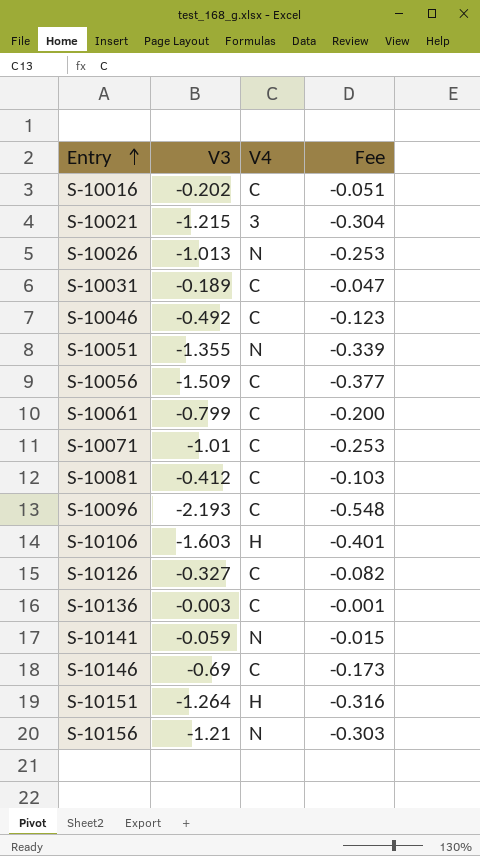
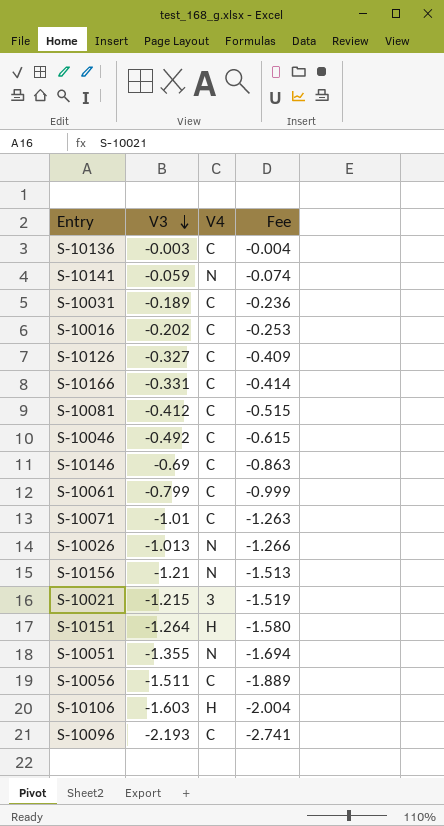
row order: Entry ascending -> V3 descending
column Fee | formula: [V3] * 0.25 -> [V3] * 1.25
row S-10166: none -> -0.331 | C | -0.414
S-10056 | V3: -1.509 -> -1.511

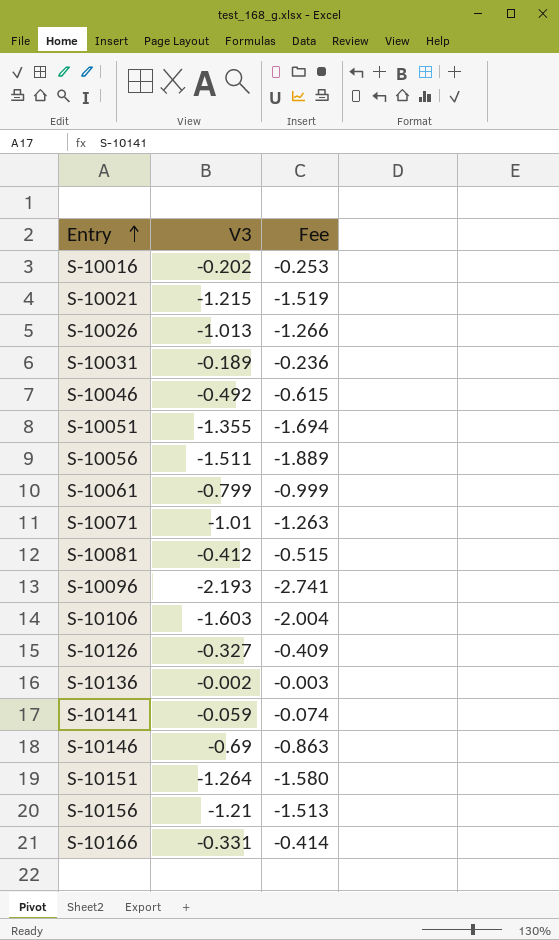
row order: V3 descending -> Entry ascending
column V4 | position: 3 -> none
S-10136 | V3: -0.003 -> -0.002
S-10136 | Fee: -0.004 -> -0.003

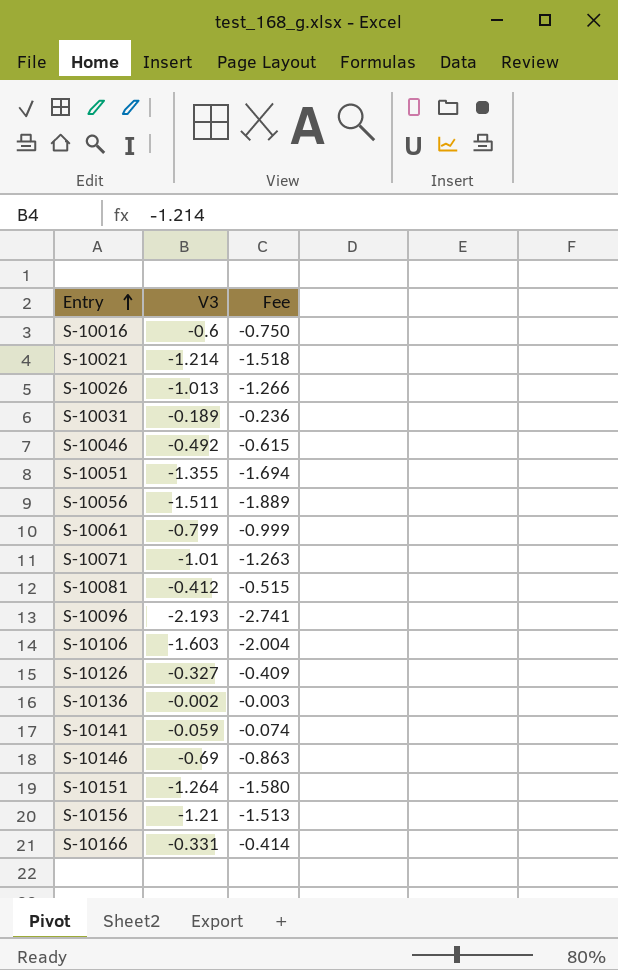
S-10016 | V3: -0.202 -> -0.6
S-10016 | Fee: -0.253 -> -0.750
S-10021 | V3: -1.215 -> -1.214
S-10021 | Fee: -1.519 -> -1.518

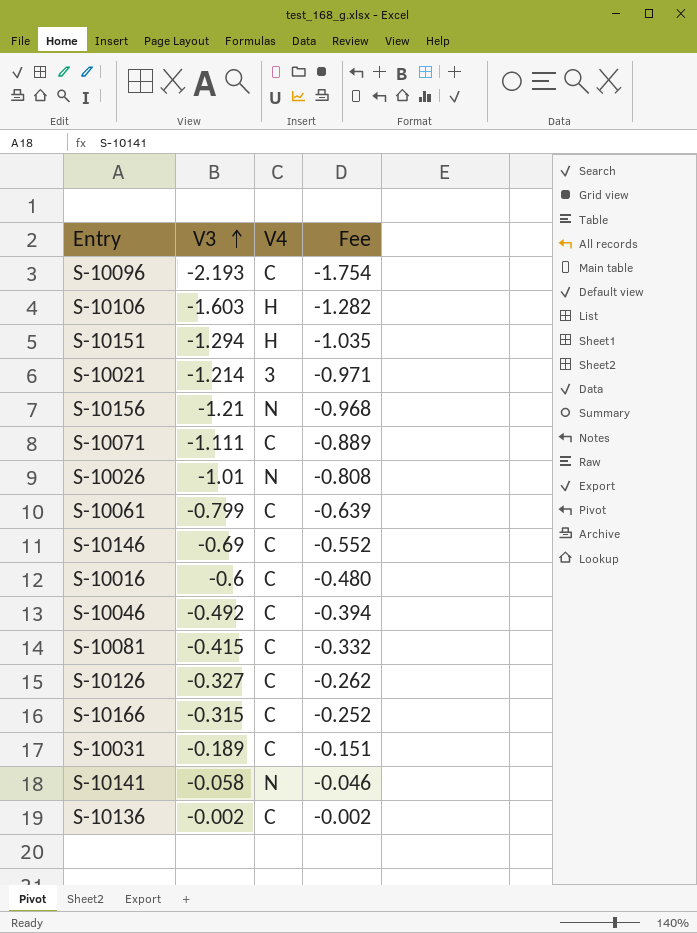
row order: Entry ascending -> V3 ascending
column V4 | position: none -> 3
column Fee | formula: [V3] * 1.25 -> [V3] * 0.8
row S-10051: -1.355 | -1.694 -> none
row S-10056: -1.511 | -1.889 -> none
S-10151 | V3: -1.264 -> -1.294
S-10071 | V3: -1.01 -> -1.111
S-10026 | V3: -1.013 -> -1.01
S-10081 | V3: -0.412 -> -0.415
S-10166 | V3: -0.331 -> -0.315
S-10141 | V3: -0.059 -> -0.058

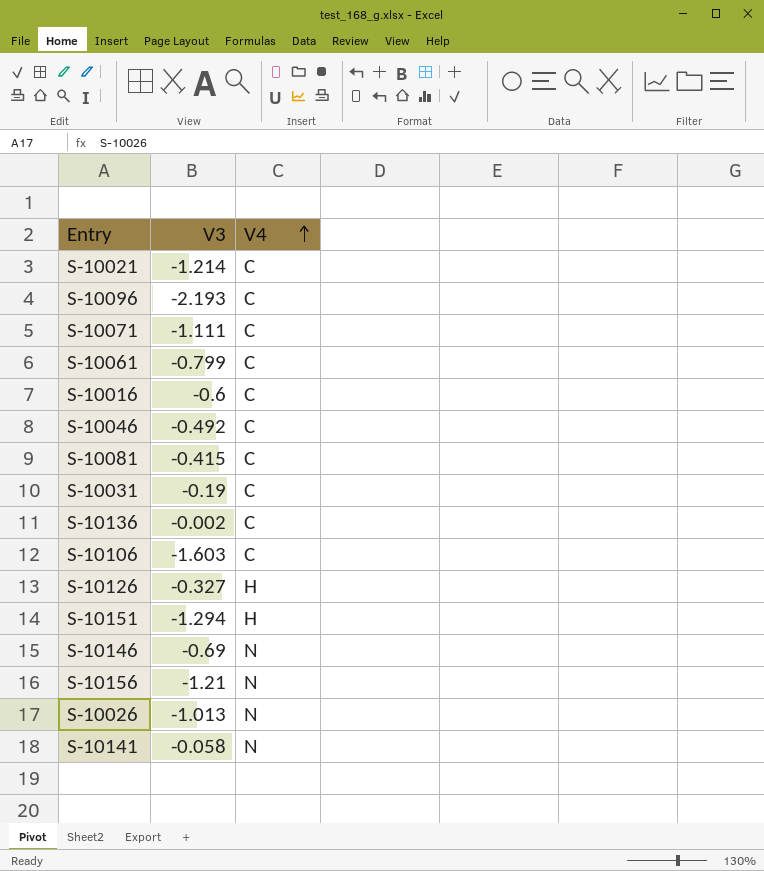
row order: V3 ascending -> V4 ascending
column Fee | formula: [V3] * 0.8 -> none
row S-10166: -0.315 | C | -0.252 -> none
S-10021 | V4: 3 -> C
S-10031 | V3: -0.189 -> -0.19
S-10106 | V4: H -> C
S-10126 | V4: C -> H
S-10146 | V4: C -> N
S-10026 | V3: -1.01 -> -1.013

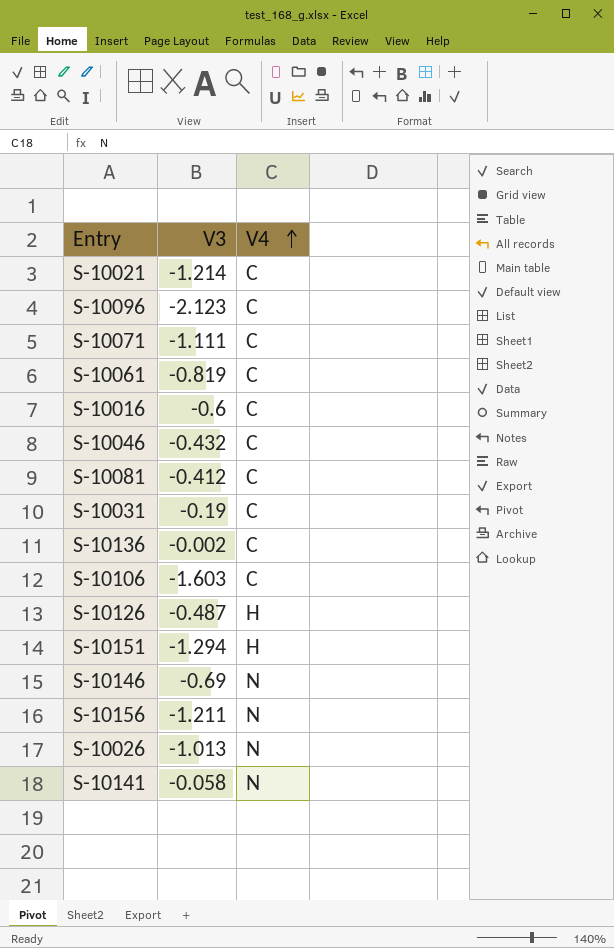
S-10096 | V3: -2.193 -> -2.123
S-10061 | V3: -0.799 -> -0.819
S-10046 | V3: -0.492 -> -0.432
S-10081 | V3: -0.415 -> -0.412
S-10126 | V3: -0.327 -> -0.487
S-10156 | V3: -1.21 -> -1.211

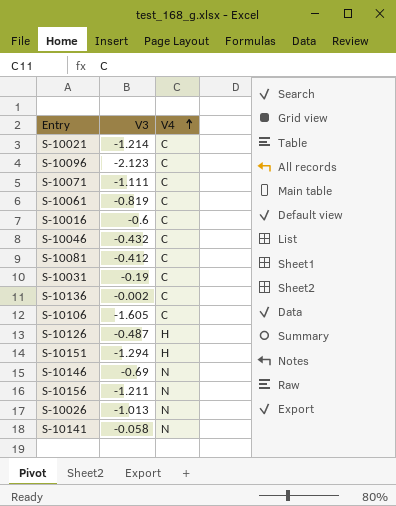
S-10106 | V3: -1.603 -> -1.605

